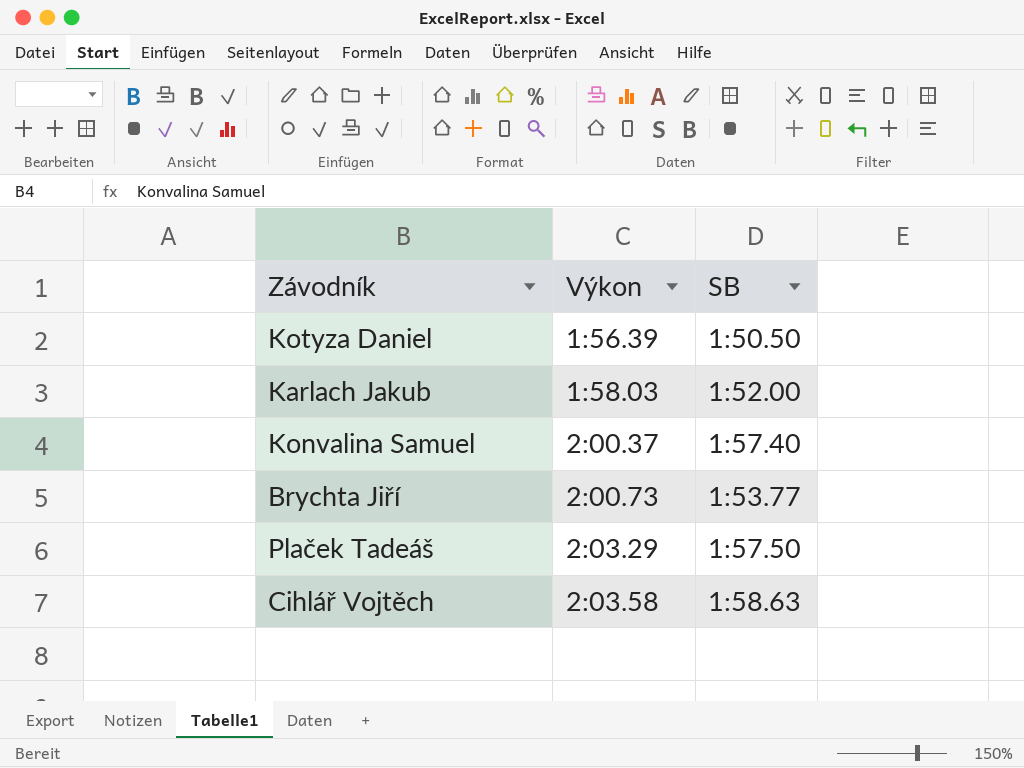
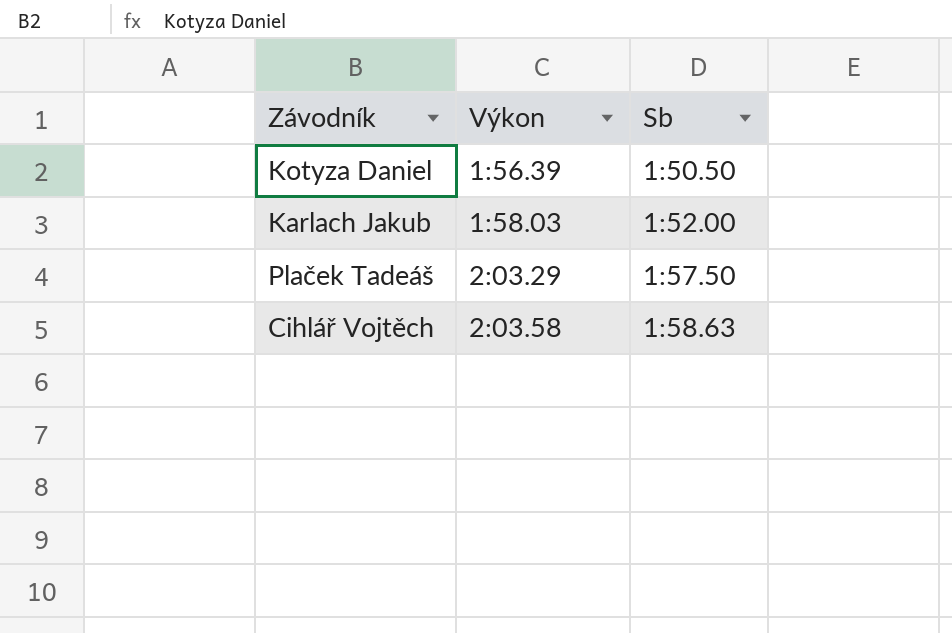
column name: SB -> Sb
row Konvalina Samuel: 2:00.37 | 1:57.40 -> none
row Brychta Jiří: 2:00.73 | 1:53.77 -> none

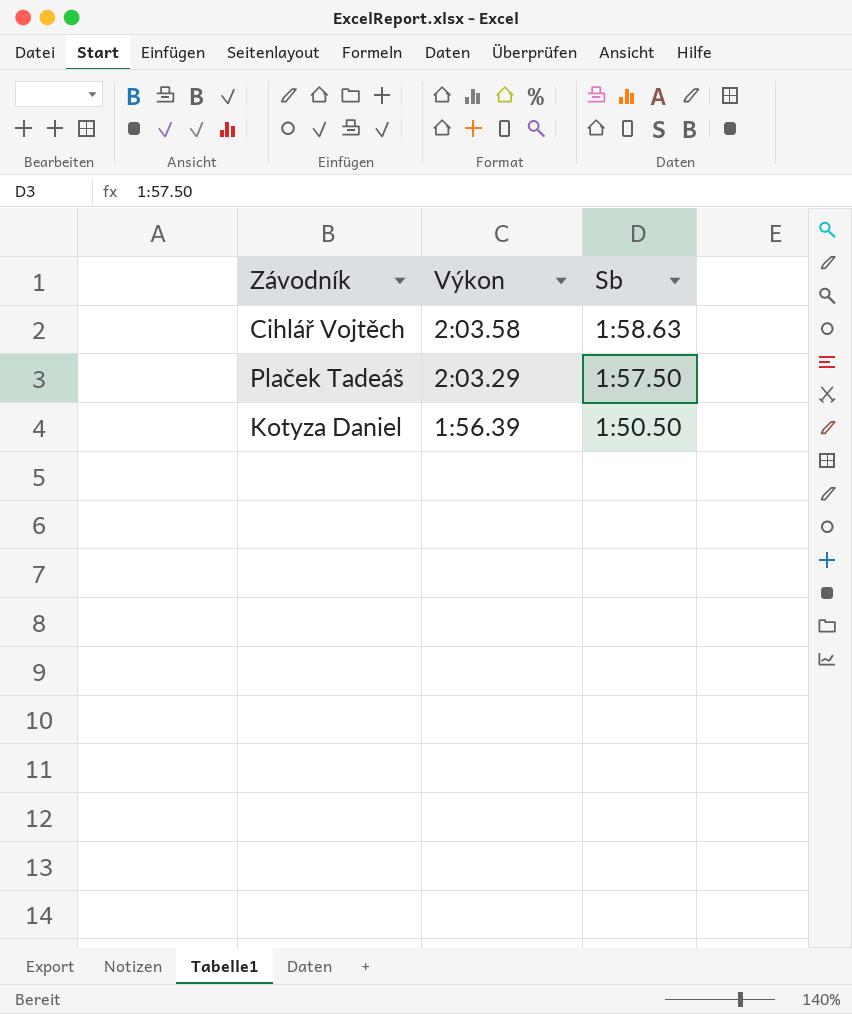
row order: Výkon ascending -> Výkon descending
row Karlach Jakub: 1:58.03 | 1:52.00 -> none

